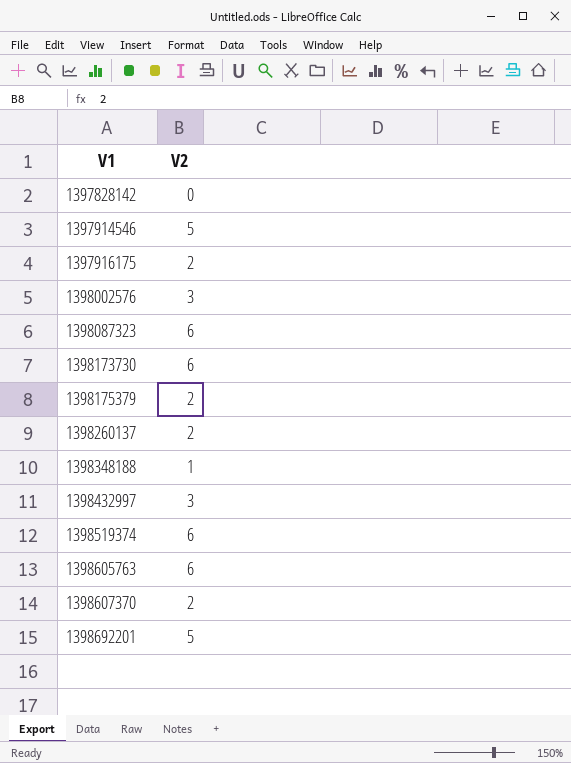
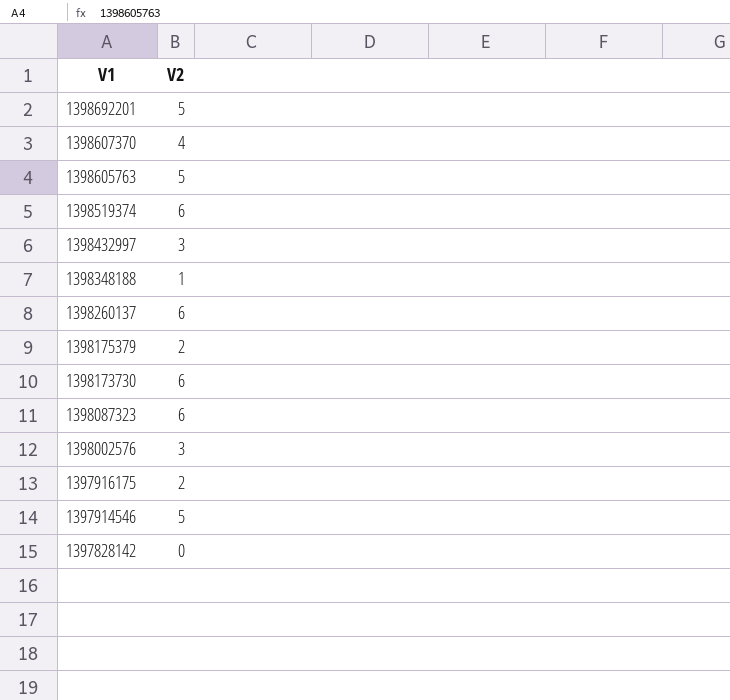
row order: V1 ascending -> V1 descending
1398607370 | V2: 2 -> 4
1398605763 | V2: 6 -> 5
1398260137 | V2: 2 -> 6

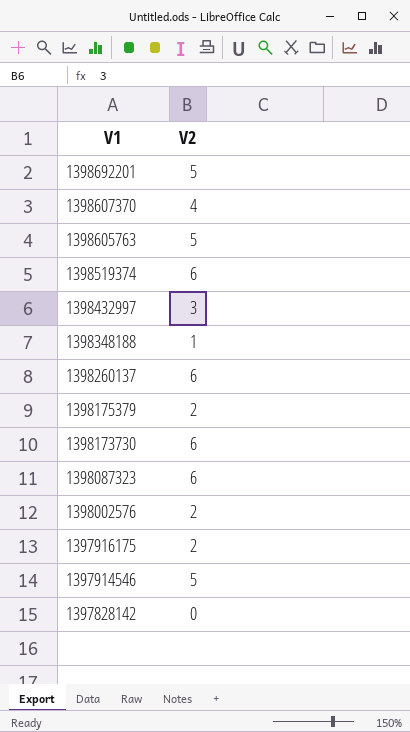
1398002576 | V2: 3 -> 2

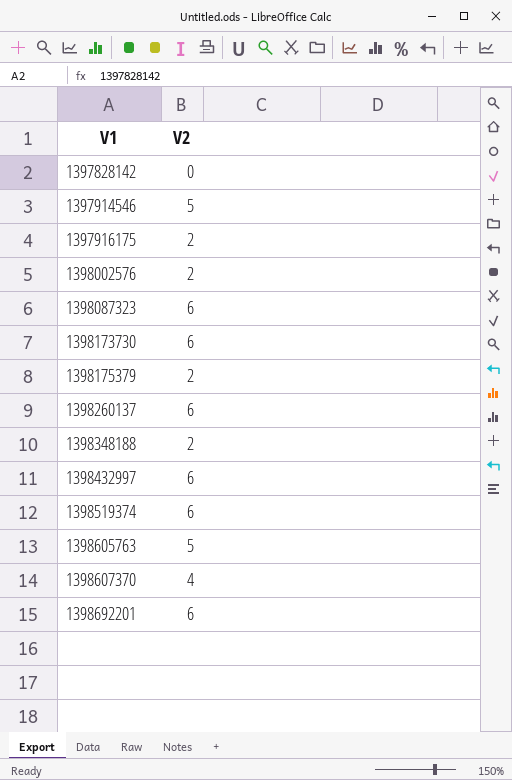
row order: V1 descending -> V1 ascending
1398348188 | V2: 1 -> 2
1398432997 | V2: 3 -> 6
1398692201 | V2: 5 -> 6

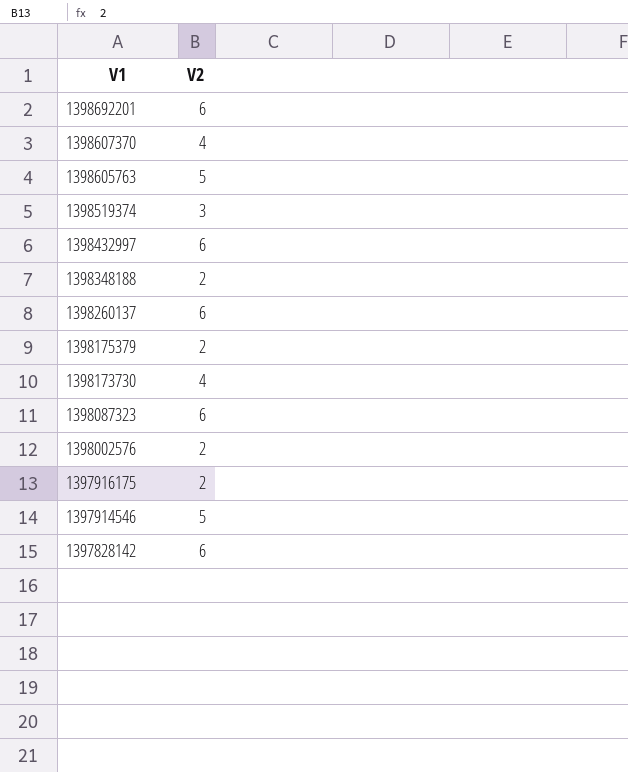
row order: V1 ascending -> V1 descending
1398519374 | V2: 6 -> 3
1398173730 | V2: 6 -> 4
1397828142 | V2: 0 -> 6

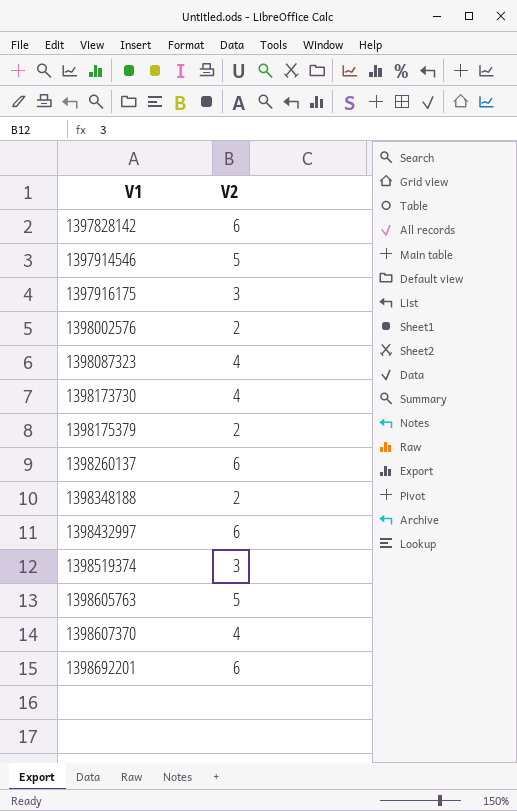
row order: V1 descending -> V1 ascending
1397916175 | V2: 2 -> 3
1398087323 | V2: 6 -> 4

